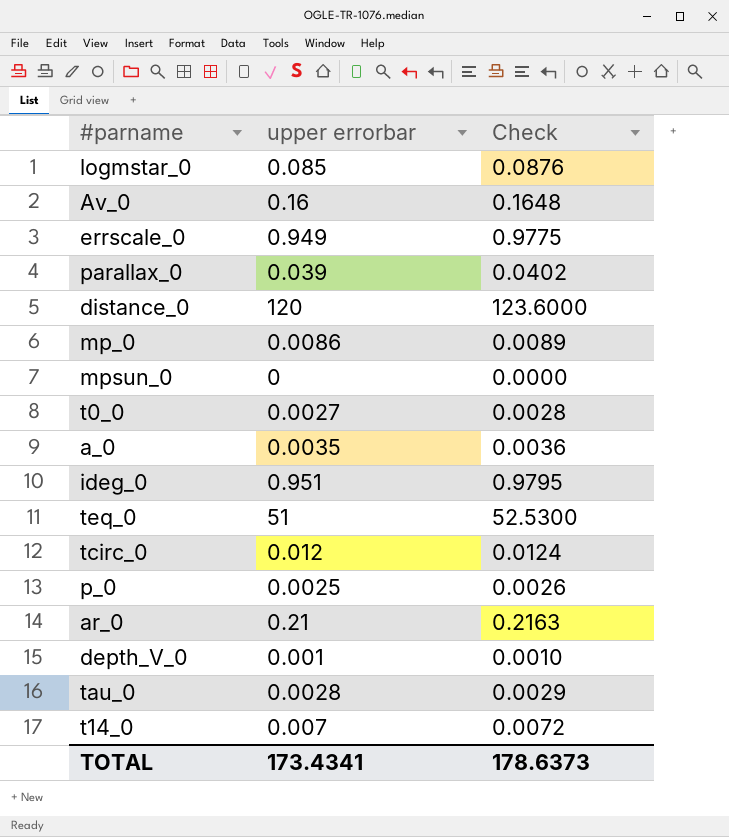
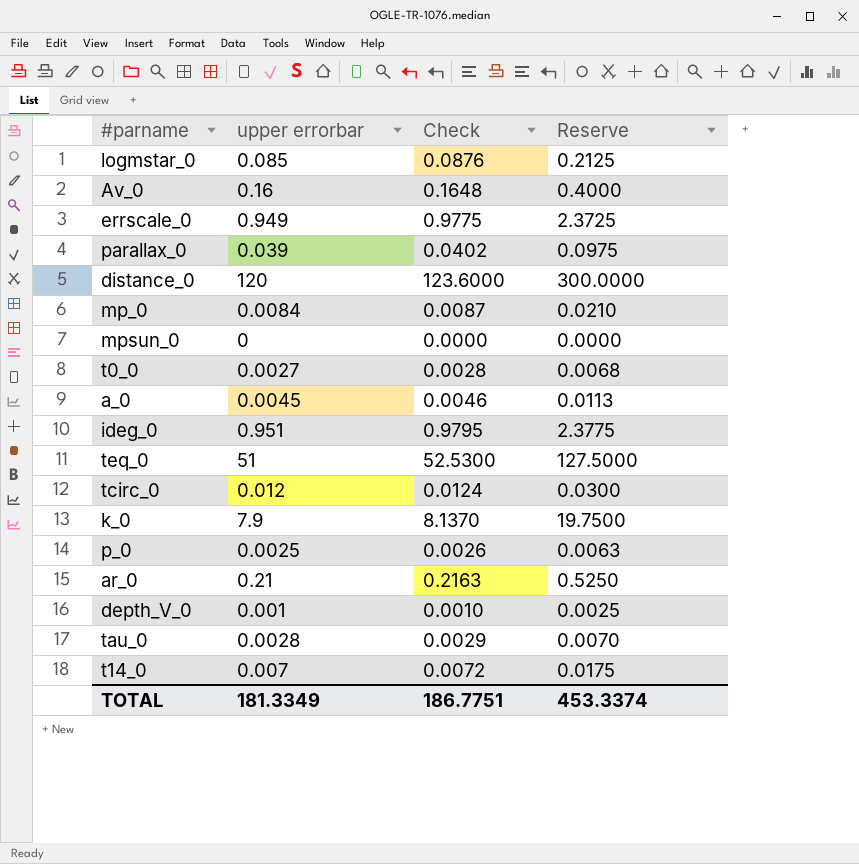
column Reserve | formula: none -> [upper errorbar] * 2.5
mp_0 | upper errorbar: 0.0086 -> 0.0084
mp_0 | Check: 0.0089 -> 0.0087
a_0 | upper errorbar: 0.0035 -> 0.0045
a_0 | Check: 0.0036 -> 0.0046
row k_0: none -> 7.9 | 8.1370 | 19.7500
TOTAL | upper errorbar: 173.4341 -> 181.3349
TOTAL | Check: 178.6373 -> 186.7751

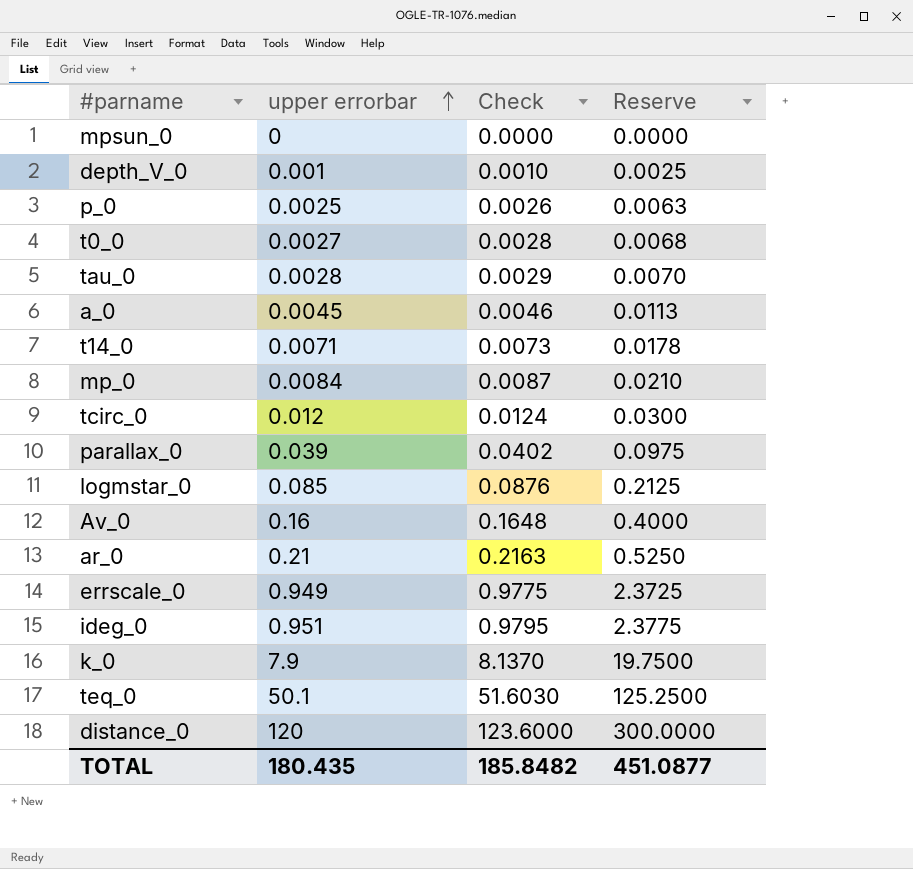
row order: none -> upper errorbar ascending
t14_0 | upper errorbar: 0.007 -> 0.0071
t14_0 | Check: 0.0072 -> 0.0073
t14_0 | Reserve: 0.0175 -> 0.0178
teq_0 | upper errorbar: 51 -> 50.1
teq_0 | Check: 52.5300 -> 51.6030
teq_0 | Reserve: 127.5000 -> 125.2500
TOTAL | upper errorbar: 181.3349 -> 180.435
TOTAL | Check: 186.7751 -> 185.8482
TOTAL | Reserve: 453.3374 -> 451.0877

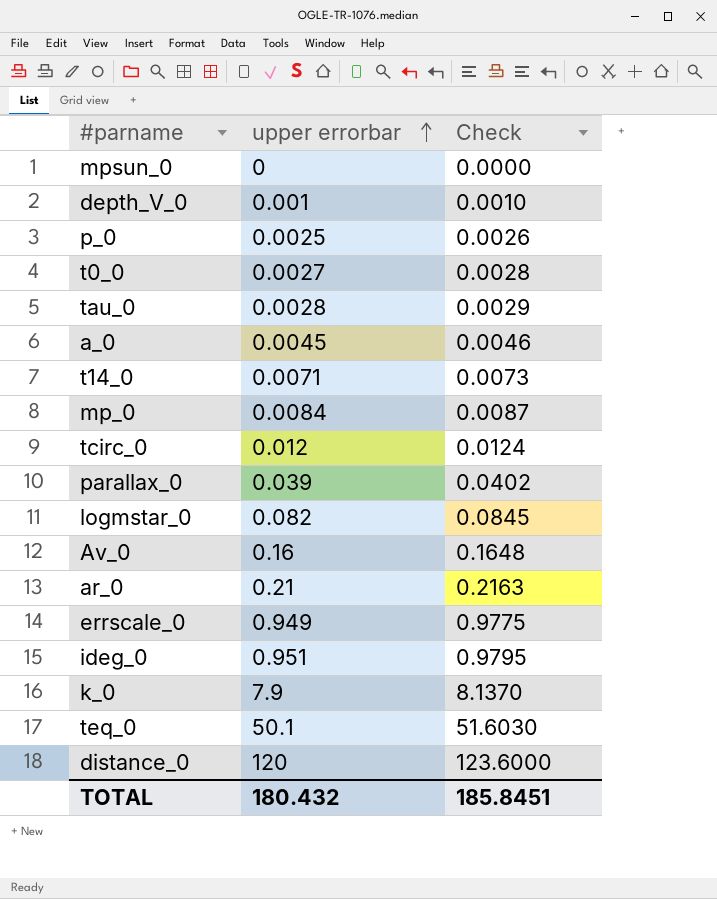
column Reserve | formula: [upper errorbar] * 2.5 -> none
logmstar_0 | upper errorbar: 0.085 -> 0.082
logmstar_0 | Check: 0.0876 -> 0.0845
TOTAL | upper errorbar: 180.435 -> 180.432
TOTAL | Check: 185.8482 -> 185.8451

